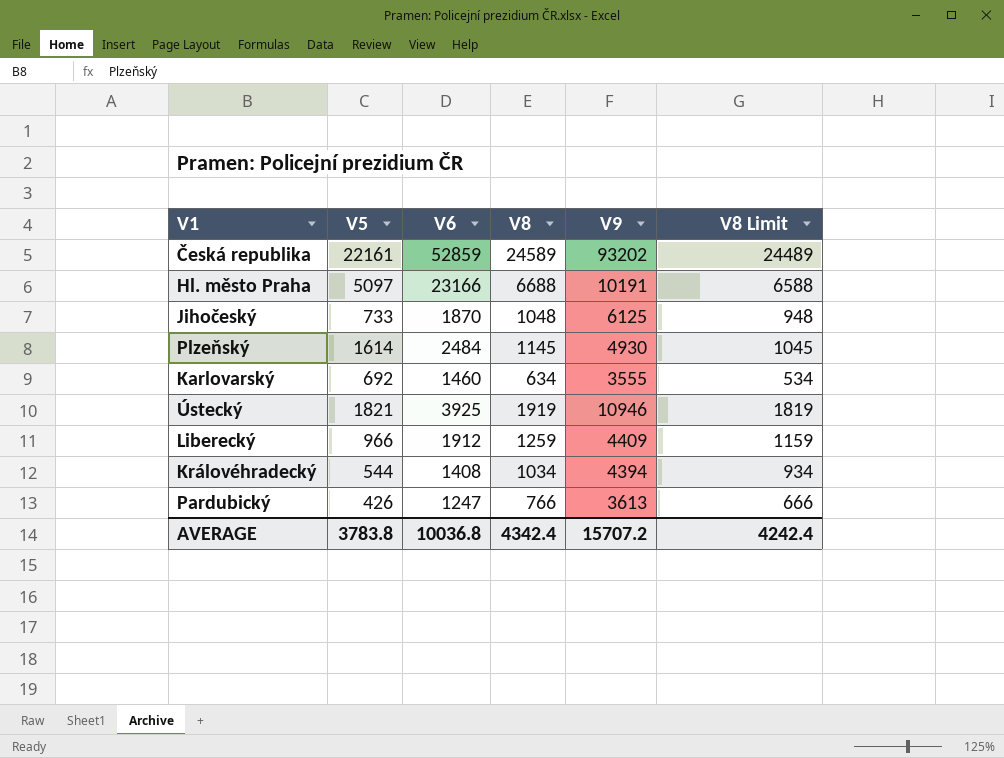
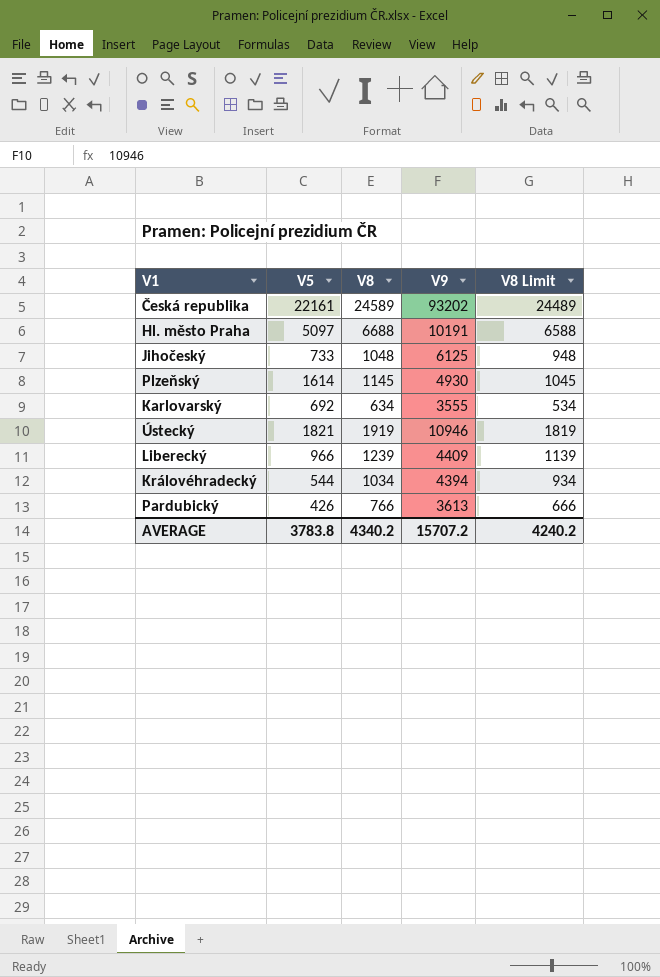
column V6 | position: 3 -> none
Liberecký | V8: 1259 -> 1239
Liberecký | V8 Limit: 1159 -> 1139
AVERAGE | V8: 4342.4 -> 4340.2
AVERAGE | V8 Limit: 4242.4 -> 4240.2

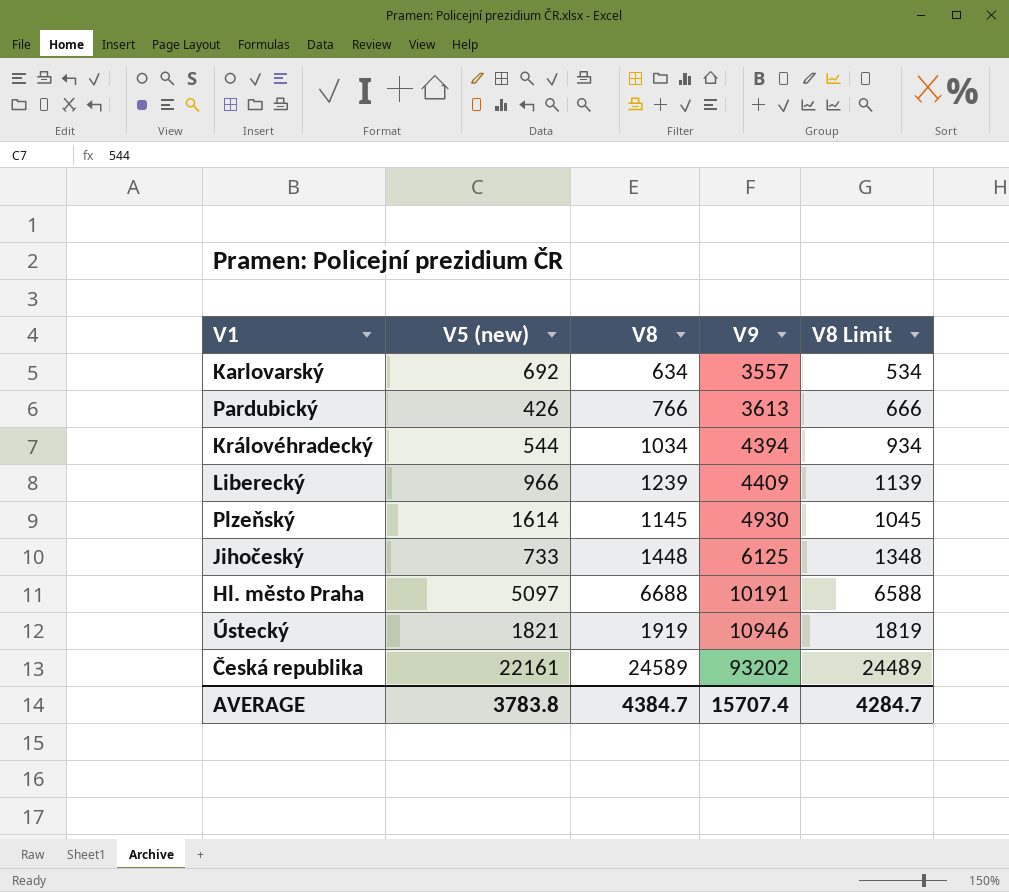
row order: none -> V9 ascending
column name: V5 -> V5 (new)
Karlovarský | V9: 3555 -> 3557
Jihočeský | V8: 1048 -> 1448
Jihočeský | V8 Limit: 948 -> 1348
AVERAGE | V8: 4340.2 -> 4384.7
AVERAGE | V9: 15707.2 -> 15707.4
AVERAGE | V8 Limit: 4240.2 -> 4284.7

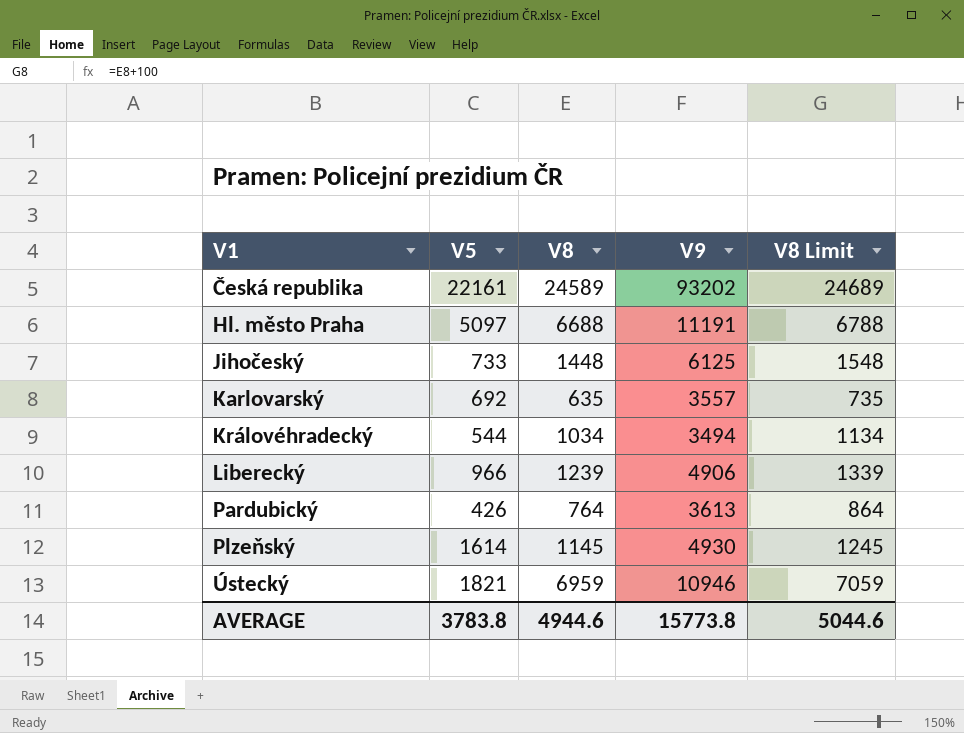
row order: V9 ascending -> V1 ascending
column name: V5 (new) -> V5
column V8 Limit | formula: [V8] - 100 -> [V8] + 100
Hl. město Praha | V9: 10191 -> 11191
Karlovarský | V8: 634 -> 635
Královéhradecký | V9: 4394 -> 3494
Liberecký | V9: 4409 -> 4906
Pardubický | V8: 766 -> 764
Ústecký | V8: 1919 -> 6959
AVERAGE | V8: 4384.7 -> 4944.6
AVERAGE | V9: 15707.4 -> 15773.8
AVERAGE | V8 Limit: 4284.7 -> 5044.6

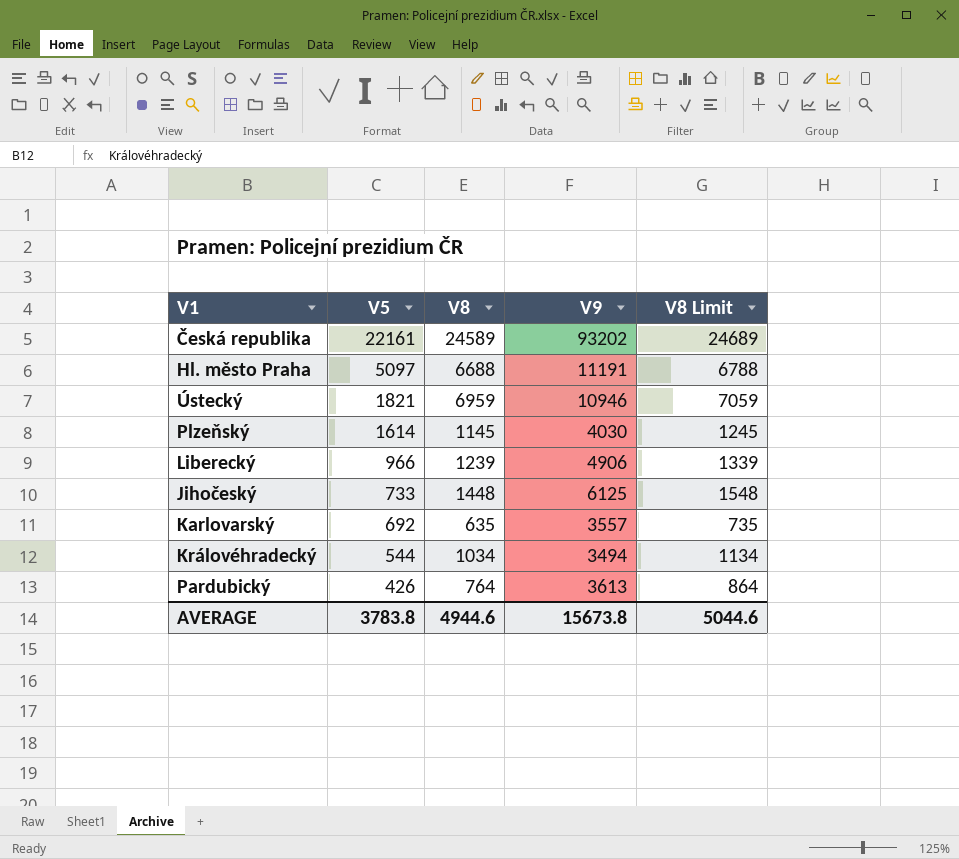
row order: V1 ascending -> V5 descending
Plzeňský | V9: 4930 -> 4030
AVERAGE | V9: 15773.8 -> 15673.8

